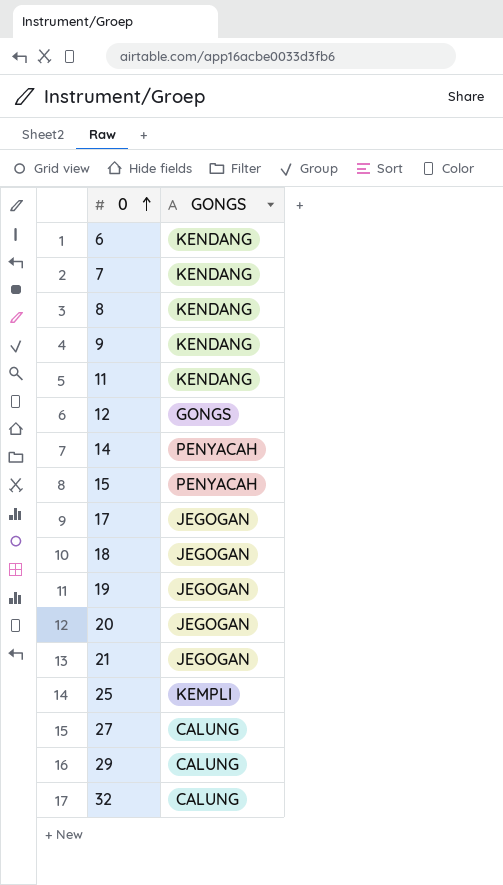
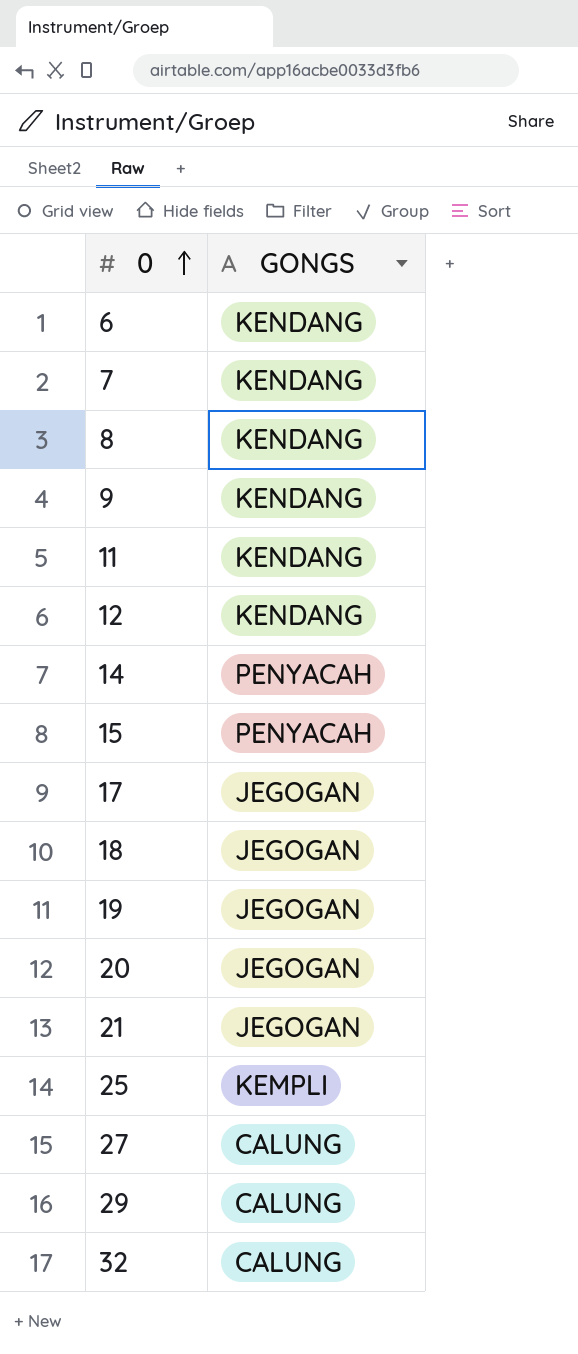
12 | GONGS: GONGS -> KENDANG

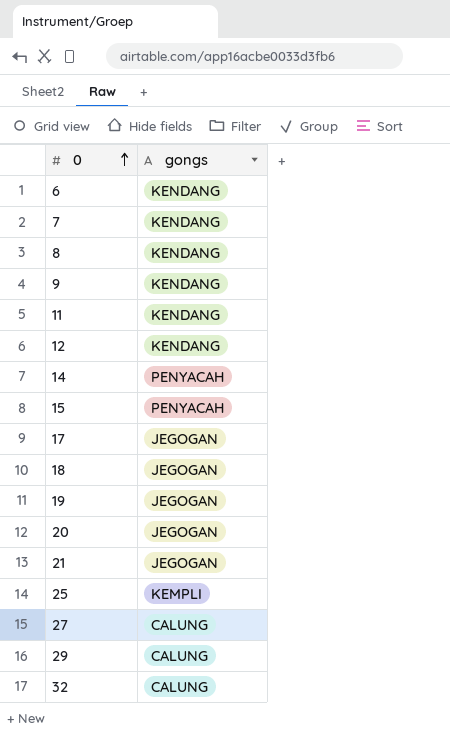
column name: GONGS -> gongs

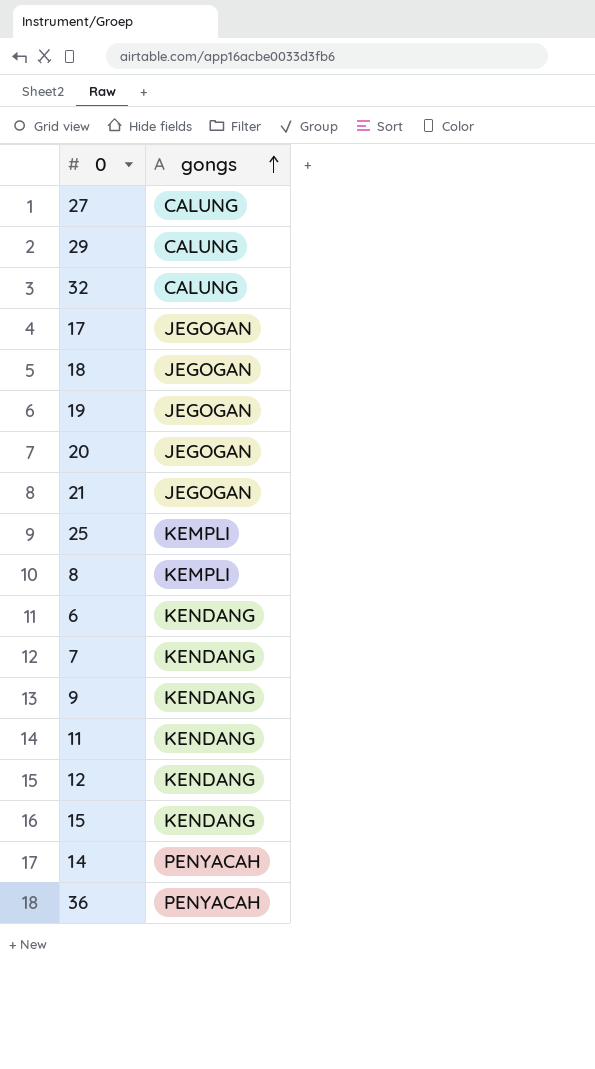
row order: 0 ascending -> gongs ascending
8 | gongs: KENDANG -> KEMPLI
15 | gongs: PENYACAH -> KENDANG
row 36: none -> PENYACAH

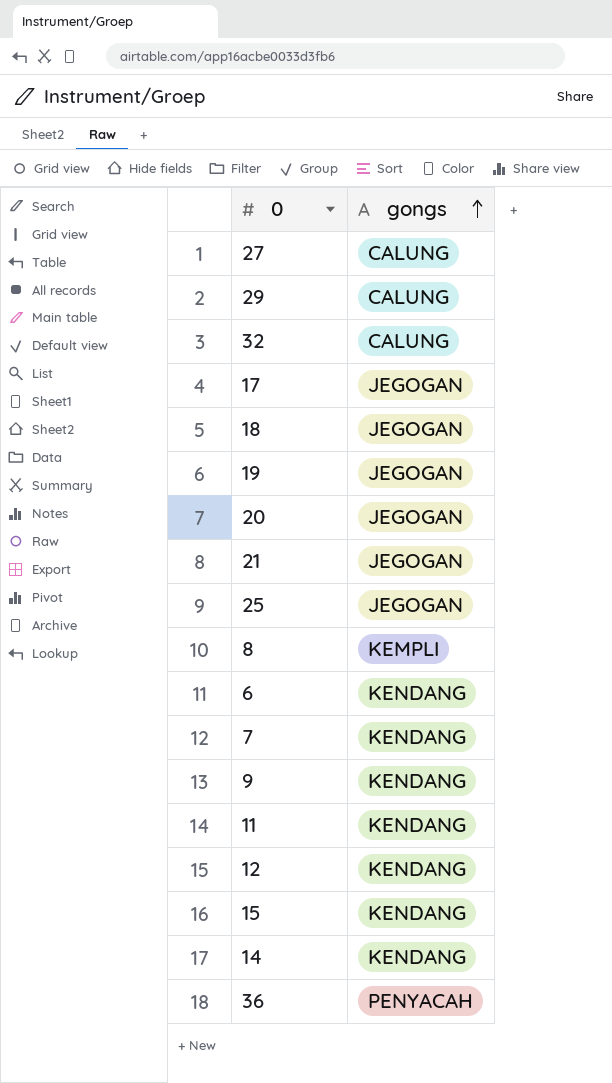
25 | gongs: KEMPLI -> JEGOGAN
14 | gongs: PENYACAH -> KENDANG

